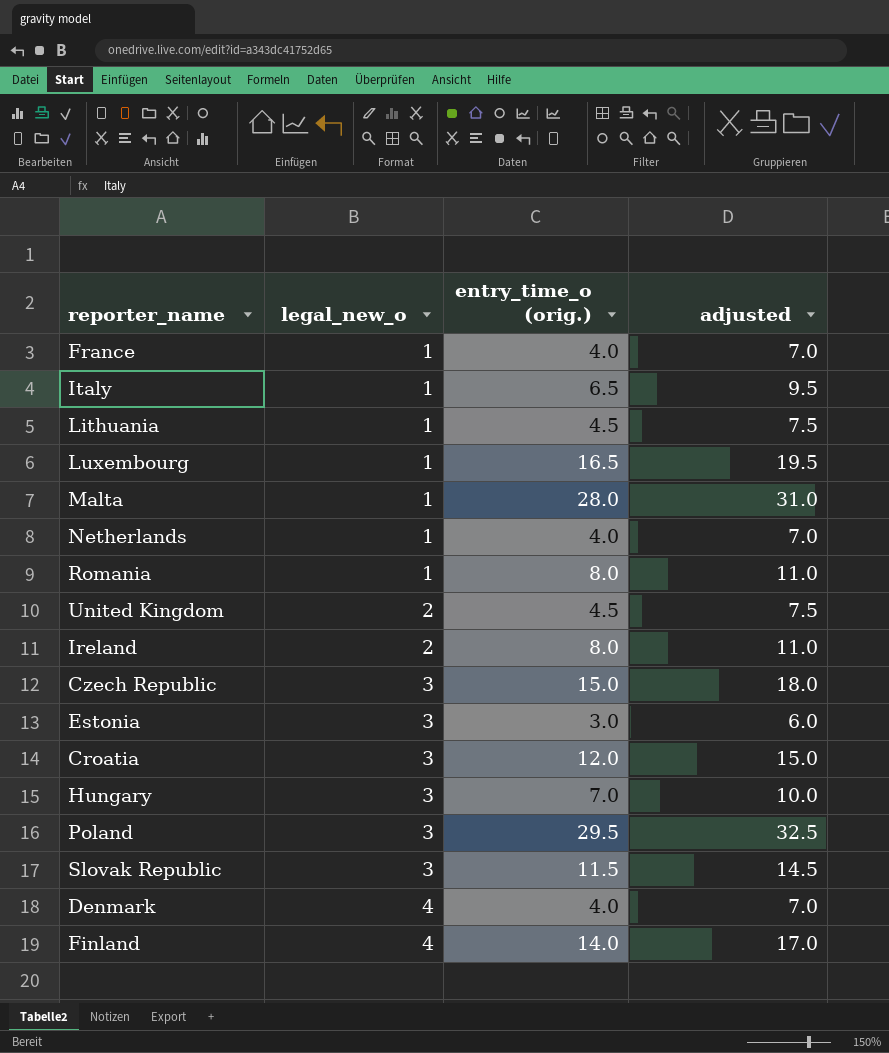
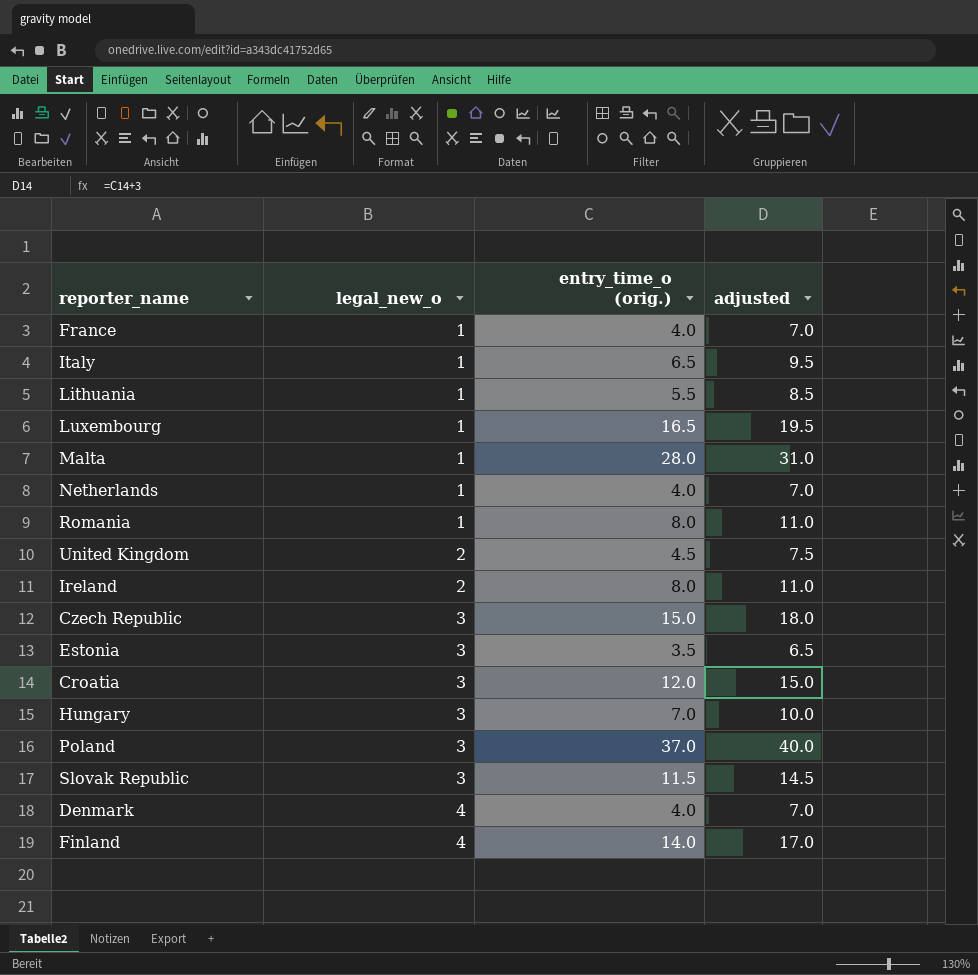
Lithuania | entry_time_o (orig.): 4.5 -> 5.5
Lithuania | adjusted: 7.5 -> 8.5
Estonia | entry_time_o (orig.): 3.0 -> 3.5
Estonia | adjusted: 6.0 -> 6.5
Poland | entry_time_o (orig.): 29.5 -> 37.0
Poland | adjusted: 32.5 -> 40.0

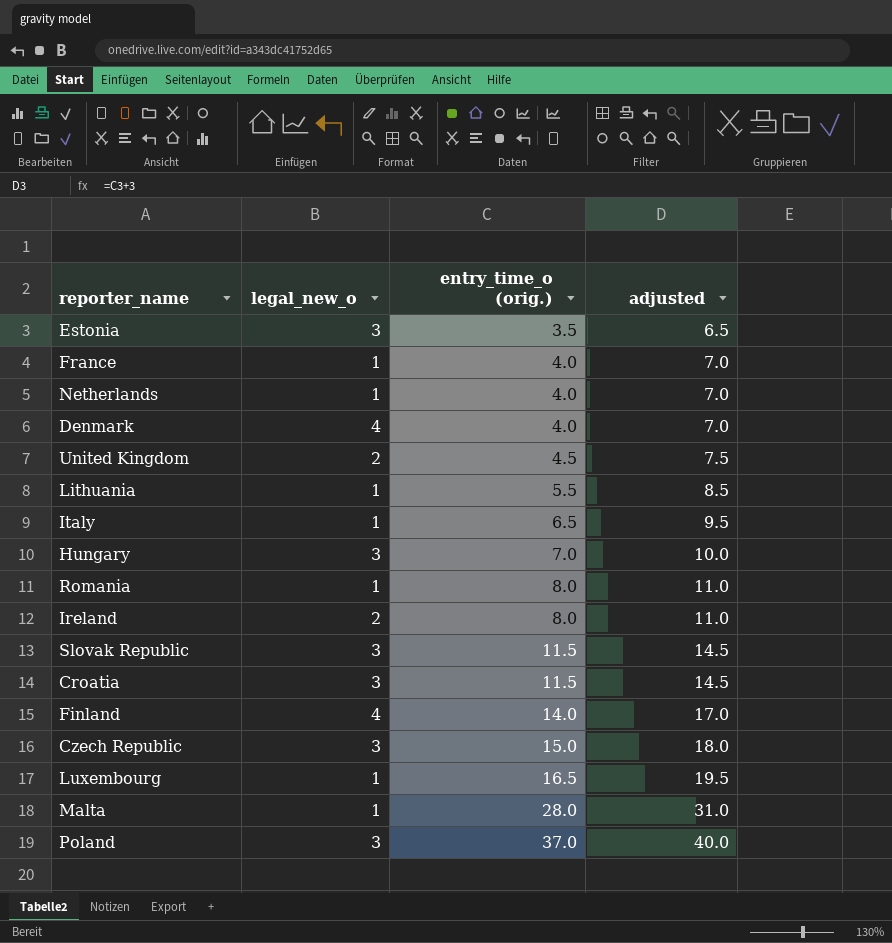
row order: legal_new_o ascending -> entry_time_o (orig.) ascending
Croatia | entry_time_o (orig.): 12.0 -> 11.5
Croatia | adjusted: 15.0 -> 14.5

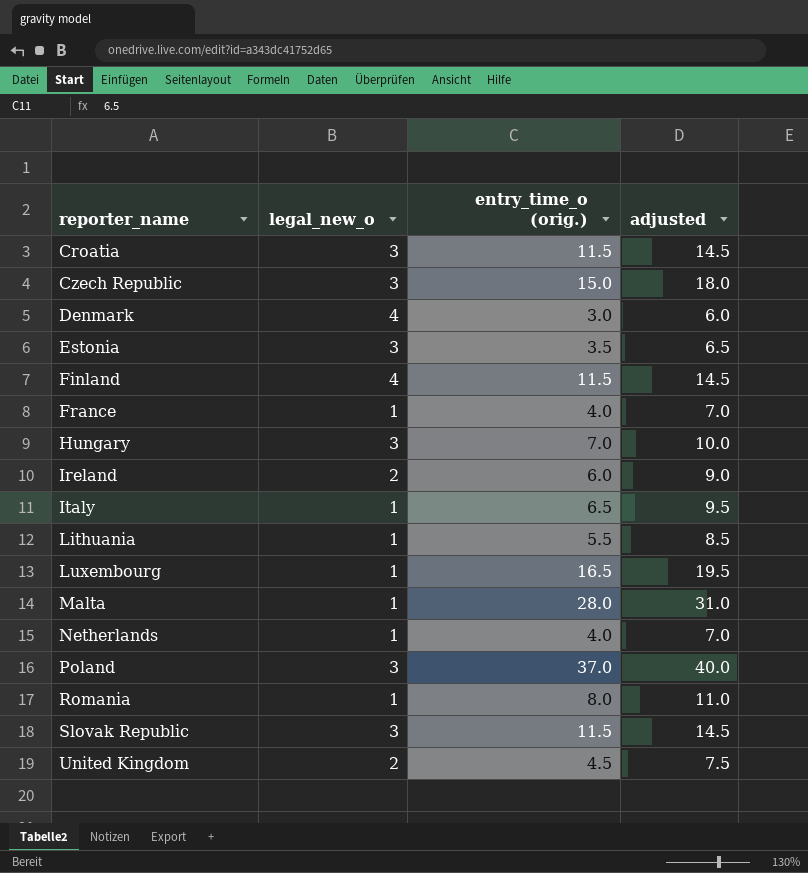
row order: entry_time_o (orig.) ascending -> reporter_name ascending
Denmark | entry_time_o (orig.): 4.0 -> 3.0
Denmark | adjusted: 7.0 -> 6.0
Finland | entry_time_o (orig.): 14.0 -> 11.5
Finland | adjusted: 17.0 -> 14.5
Ireland | entry_time_o (orig.): 8.0 -> 6.0
Ireland | adjusted: 11.0 -> 9.0

